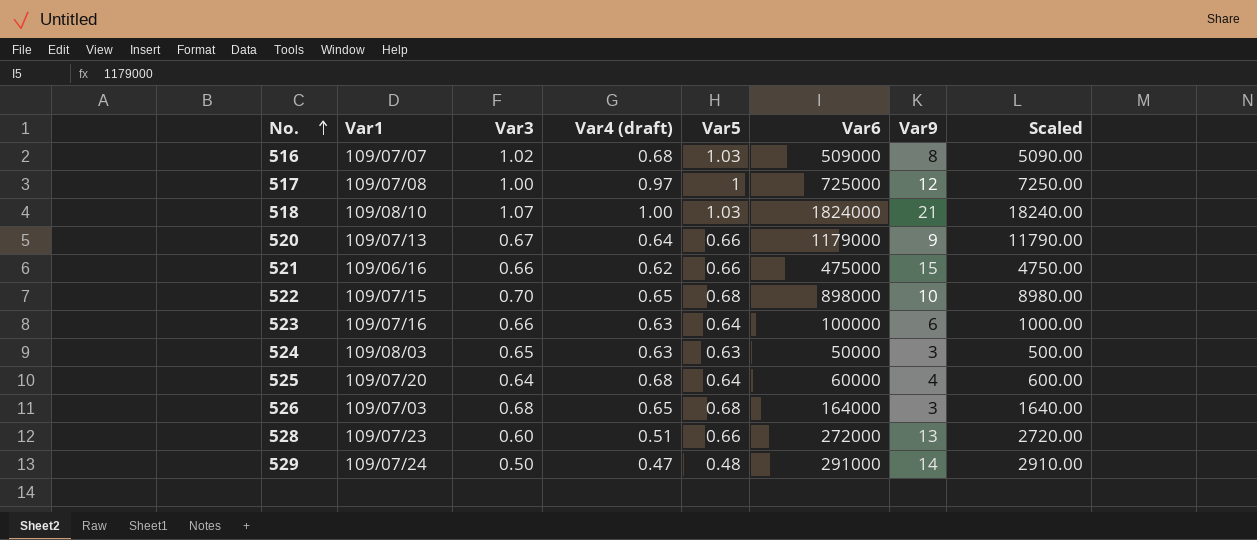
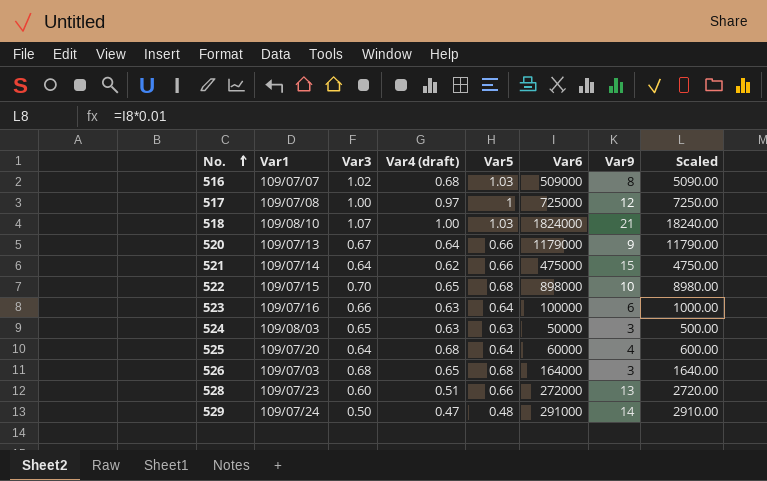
521 | Var1: 109/06/16 -> 109/07/14
521 | Var3: 0.66 -> 0.64

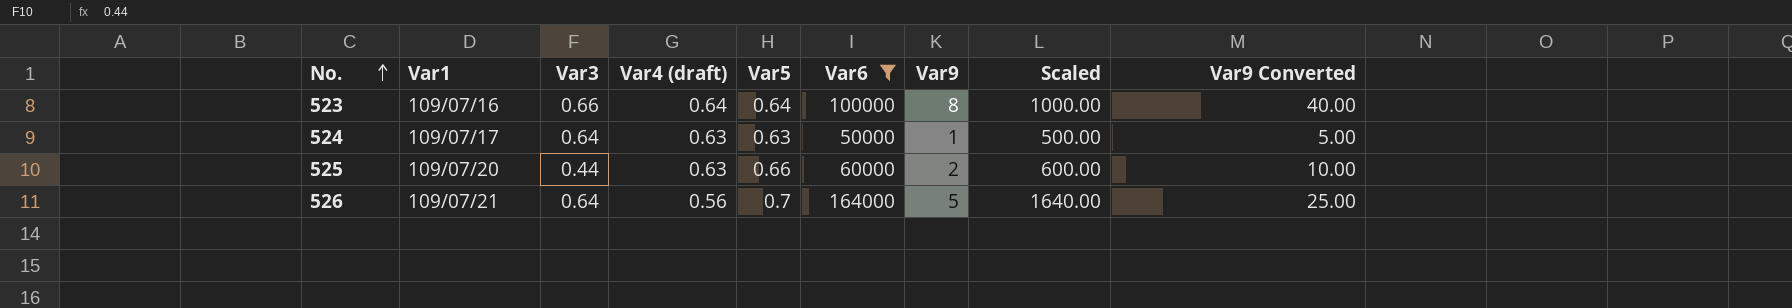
filter: none -> Var6 <= 164000
column Var9 Converted | formula: none -> [Var9] * 5
523 | Var4 (draft): 0.63 -> 0.64
523 | Var9: 6 -> 8
524 | Var1: 109/08/03 -> 109/07/17
524 | Var3: 0.65 -> 0.64
524 | Var9: 3 -> 1
525 | Var3: 0.64 -> 0.44
525 | Var4 (draft): 0.68 -> 0.63
525 | Var5: 0.64 -> 0.66
525 | Var9: 4 -> 2
526 | Var1: 109/07/03 -> 109/07/21
526 | Var3: 0.68 -> 0.64
526 | Var4 (draft): 0.65 -> 0.56
526 | Var5: 0.68 -> 0.7
526 | Var9: 3 -> 5

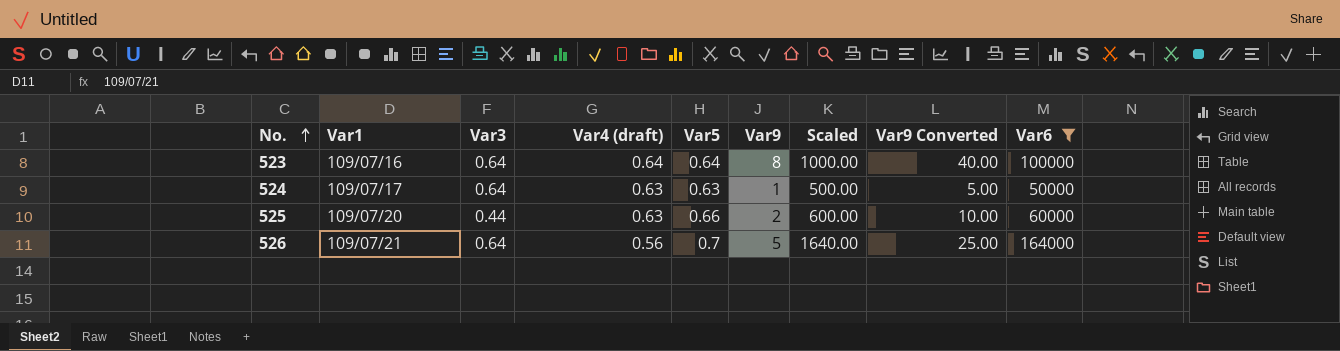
column Var6 | position: 6 -> 9
523 | Var3: 0.66 -> 0.64

